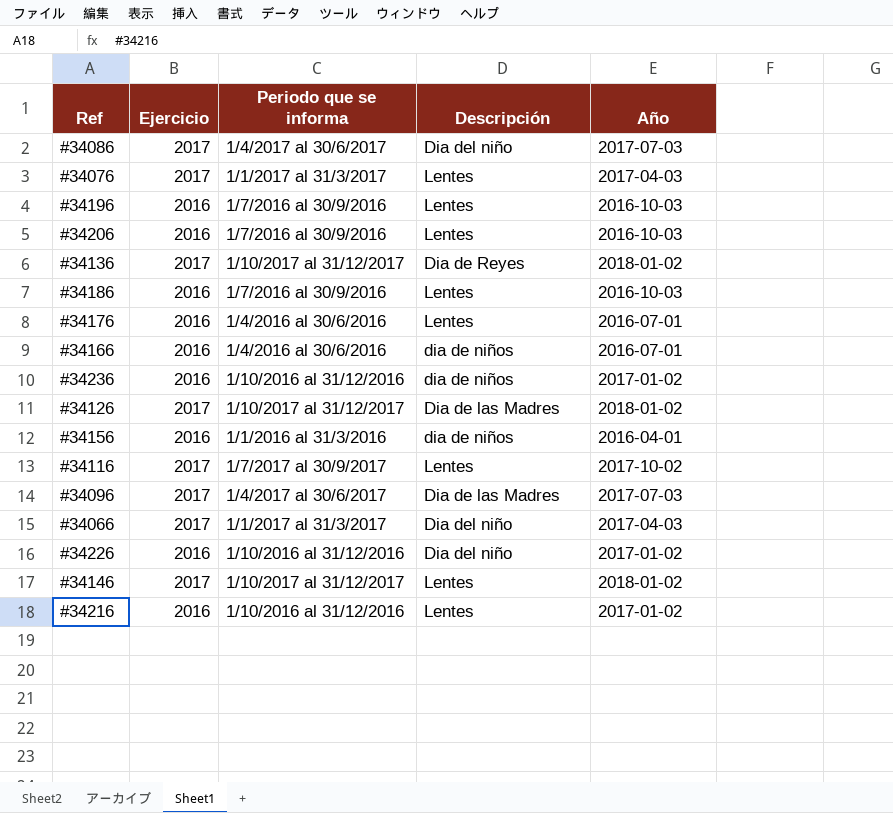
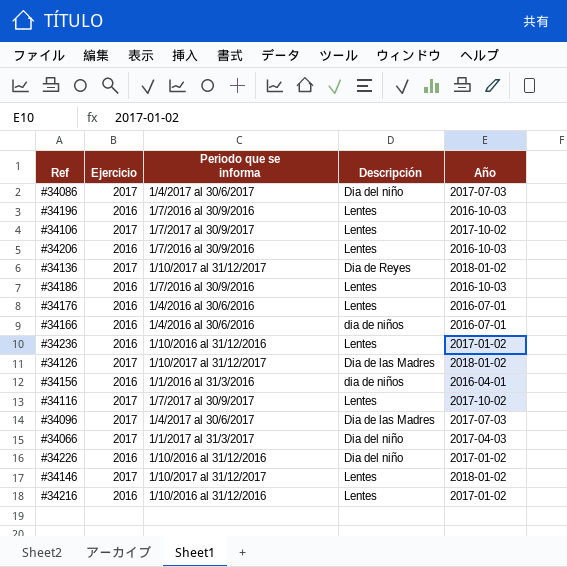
row #34076: 2017 | 1/1/2017 al 31/3/2017 | Lentes | 2017-04-03 -> none
row #34106: none -> 2017 | 1/7/2017 al 30/9/2017 | Lentes | 2017-10-02
#34236 | Descripción: dia de niños -> Lentes

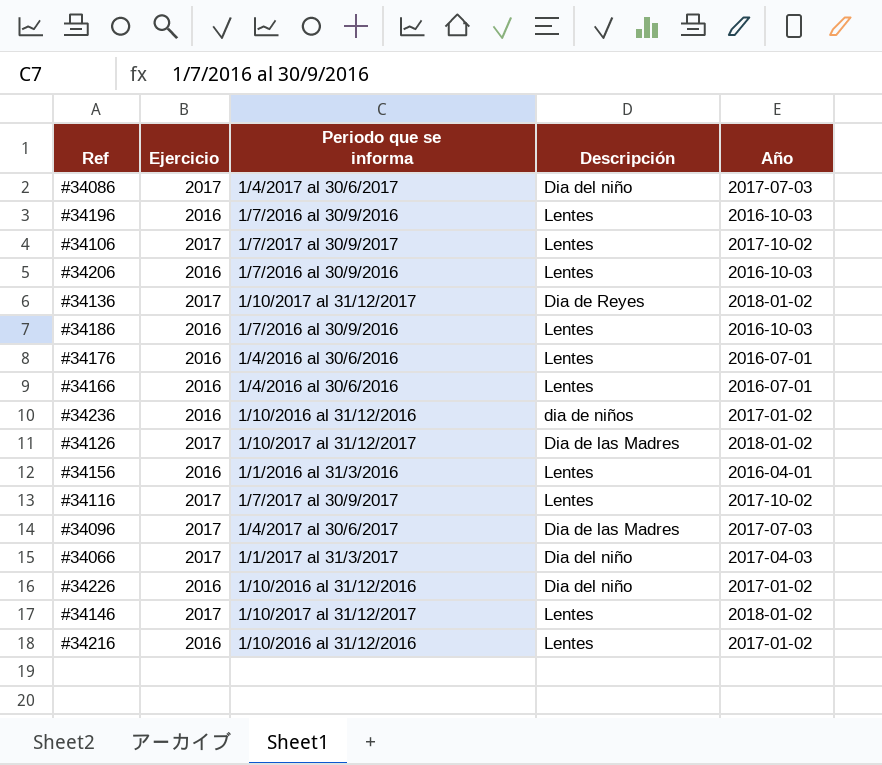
#34166 | Descripción: dia de niños -> Lentes
#34236 | Descripción: Lentes -> dia de niños
#34156 | Descripción: dia de niños -> Lentes

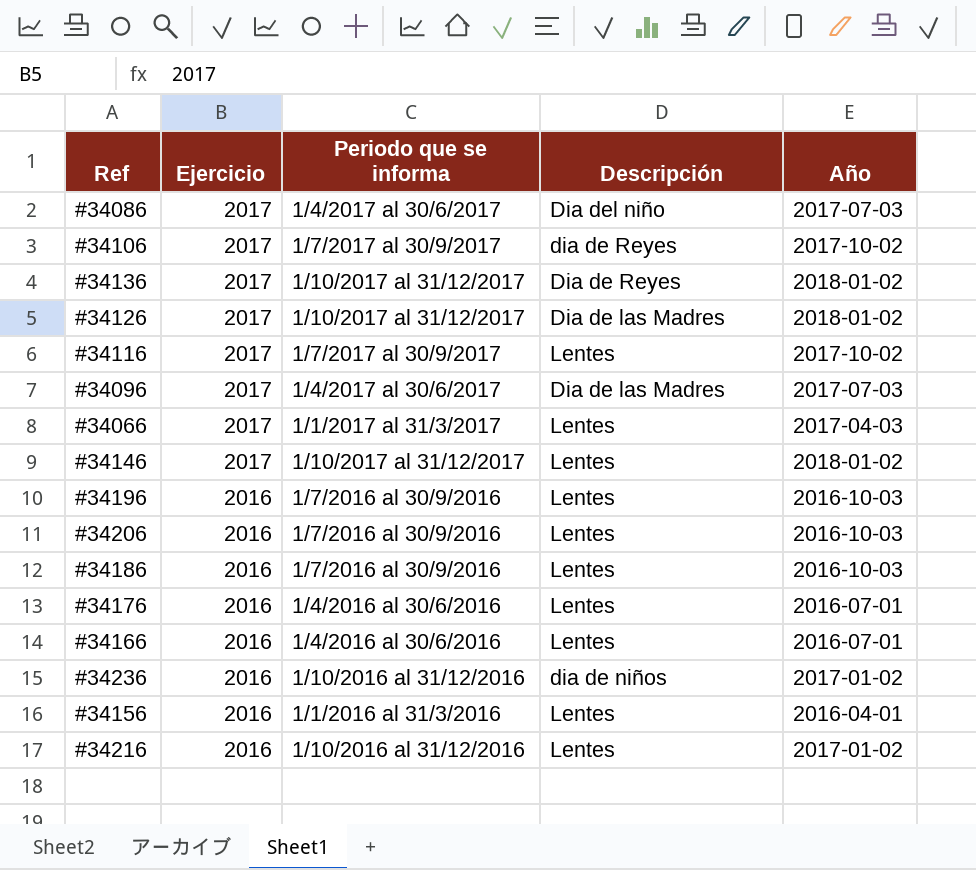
row order: none -> Ejercicio descending
row #34226: 2016 | 1/10/2016 al 31/12/2016 | Dia del niño | 2017-01-02 -> none
#34106 | Descripción: Lentes -> dia de Reyes
#34066 | Descripción: Dia del niño -> Lentes

